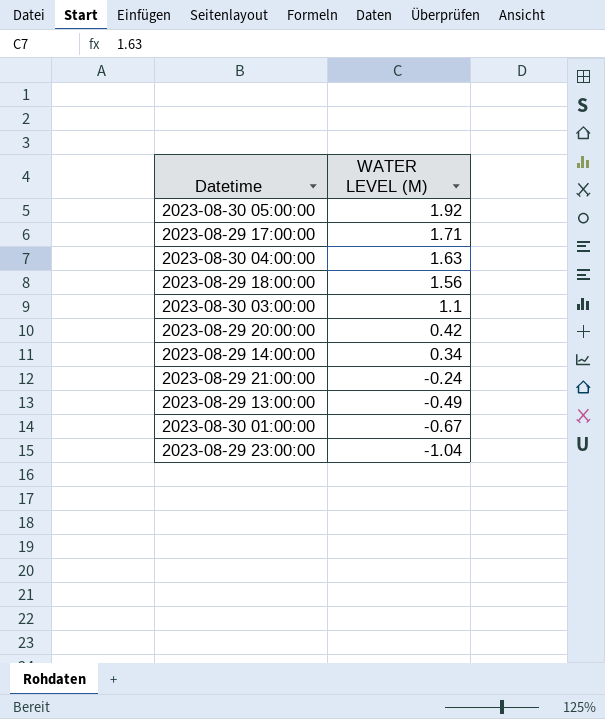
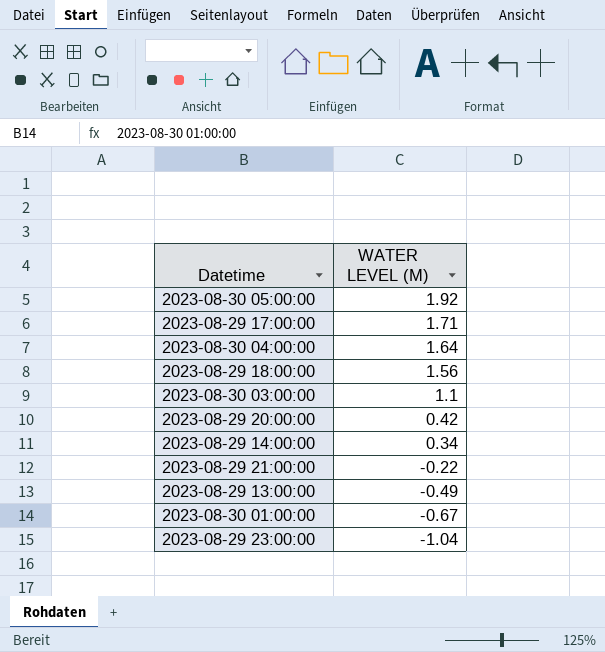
2023-08-30 04:00:00 | WATER LEVEL (M): 1.63 -> 1.64
2023-08-29 21:00:00 | WATER LEVEL (M): -0.24 -> -0.22

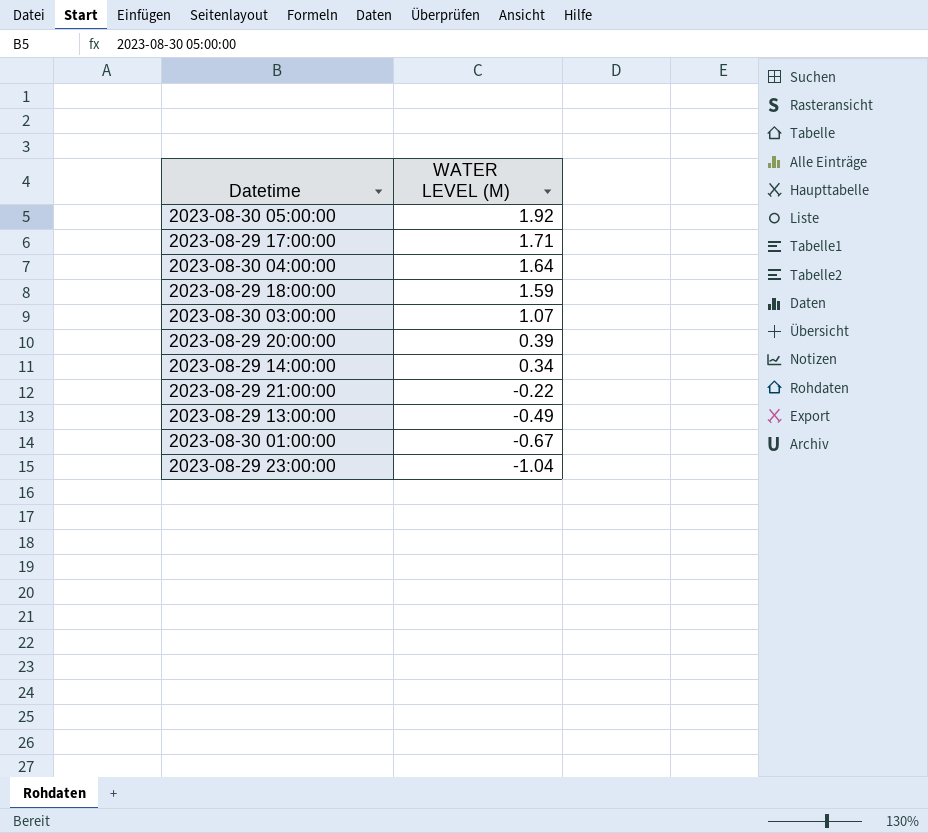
2023-08-29 18:00:00 | WATER LEVEL (M): 1.56 -> 1.59
2023-08-30 03:00:00 | WATER LEVEL (M): 1.1 -> 1.07
2023-08-29 20:00:00 | WATER LEVEL (M): 0.42 -> 0.39

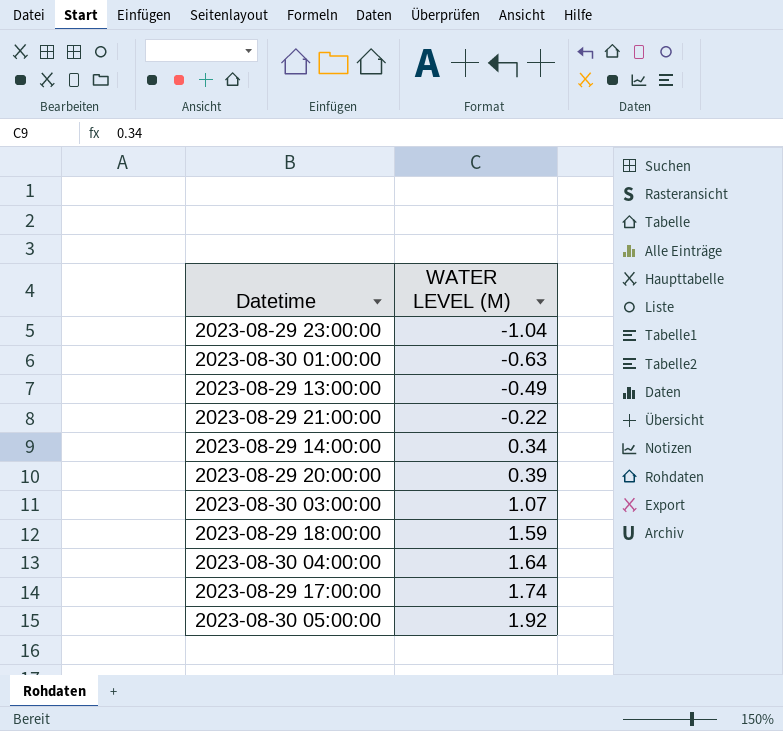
row order: WATER LEVEL (M) descending -> WATER LEVEL (M) ascending
2023-08-30 01:00:00 | WATER LEVEL (M): -0.67 -> -0.63
2023-08-29 17:00:00 | WATER LEVEL (M): 1.71 -> 1.74

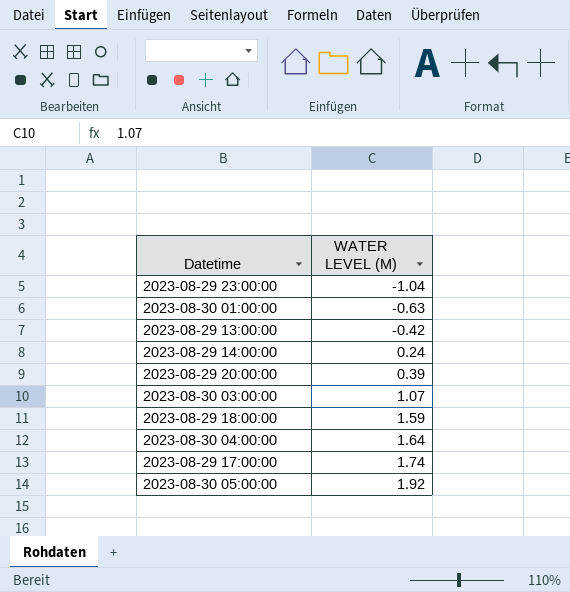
row 2023-08-29 21:00:00: -0.22 -> none
2023-08-29 13:00:00 | WATER LEVEL (M): -0.49 -> -0.42
2023-08-29 14:00:00 | WATER LEVEL (M): 0.34 -> 0.24

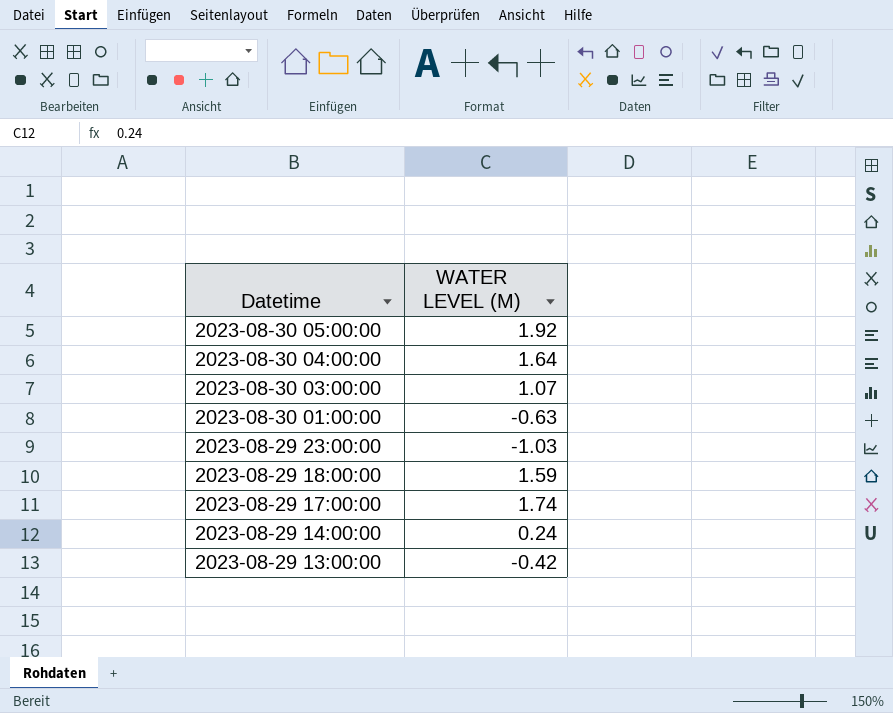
row order: WATER LEVEL (M) ascending -> Datetime descending
row 2023-08-29 20:00:00: 0.39 -> none
2023-08-29 23:00:00 | WATER LEVEL (M): -1.04 -> -1.03

